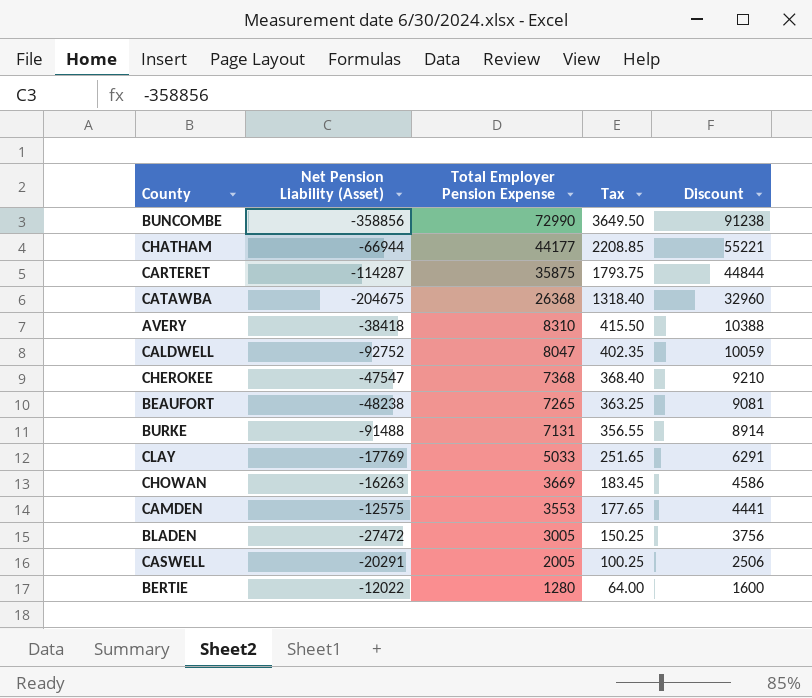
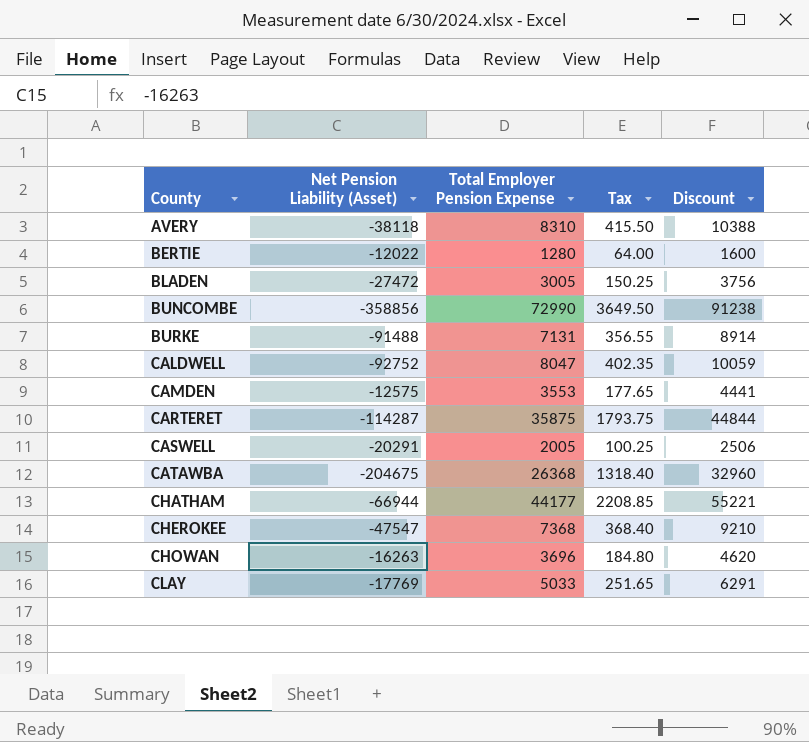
row order: Total Employer Pension Expense descending -> County ascending
row BEAUFORT: -48238 | 7265 | 363.25 | 9081 -> none
AVERY | Net Pension Liability (Asset): -38418 -> -38118
CHOWAN | Total Employer Pension Expense: 3669 -> 3696
CHOWAN | Tax: 183.45 -> 184.80
CHOWAN | Discount: 4586 -> 4620

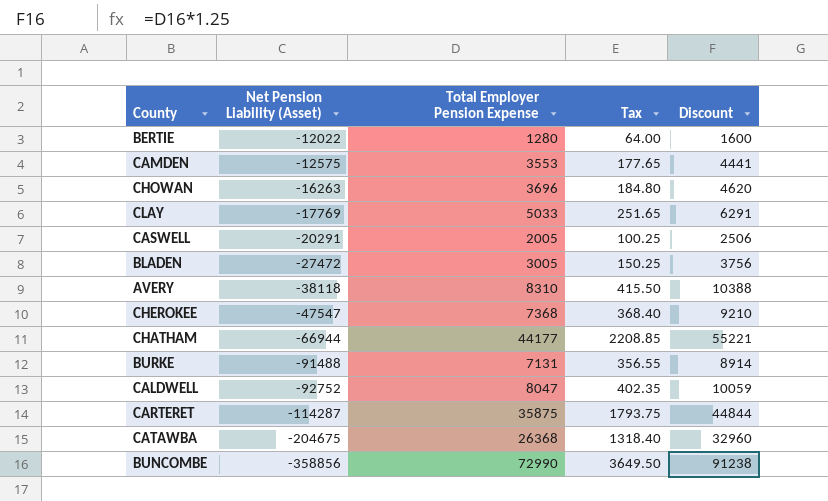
row order: County ascending -> Net Pension Liability (Asset) descending

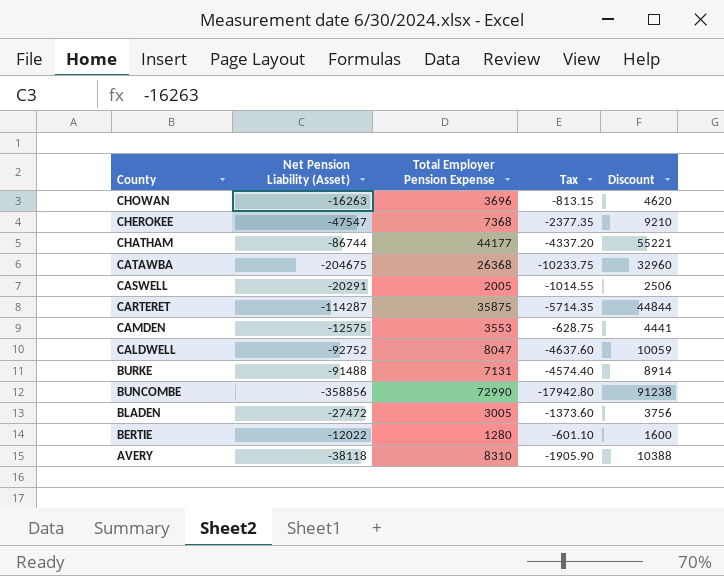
row order: Net Pension Liability (Asset) descending -> County descending
column Tax | formula: [Total Employer Pension Expense] * 0.05 -> [Net Pension Liability (Asset)] * 0.05
row CLAY: -17769 | 5033 | 251.65 | 6291 -> none
CHATHAM | Net Pension Liability (Asset): -66944 -> -86744

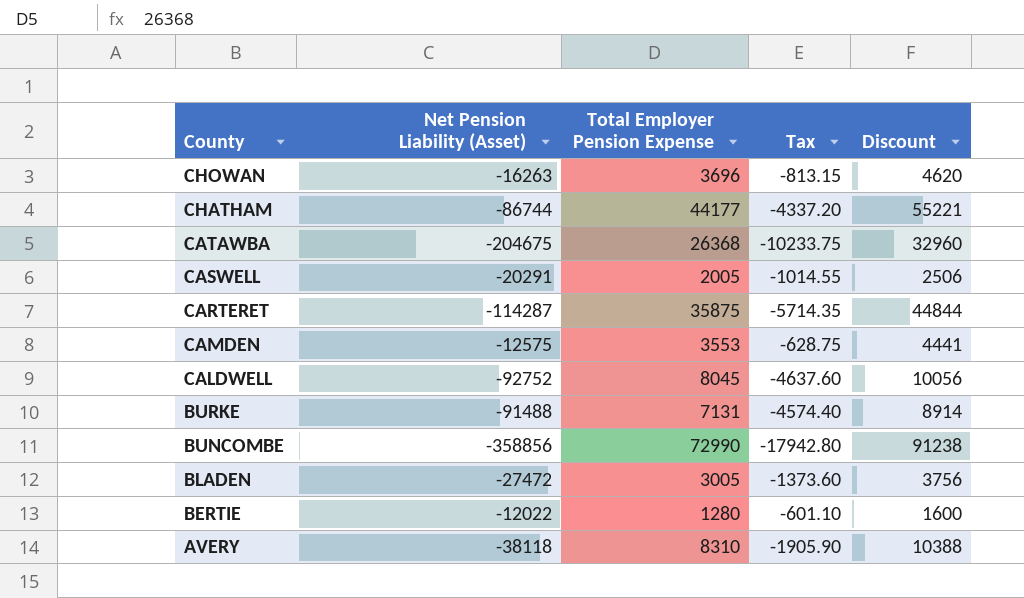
row CHEROKEE: -47547 | 7368 | -2377.35 | 9210 -> none
CALDWELL | Total Employer Pension Expense: 8047 -> 8045
CALDWELL | Discount: 10059 -> 10056

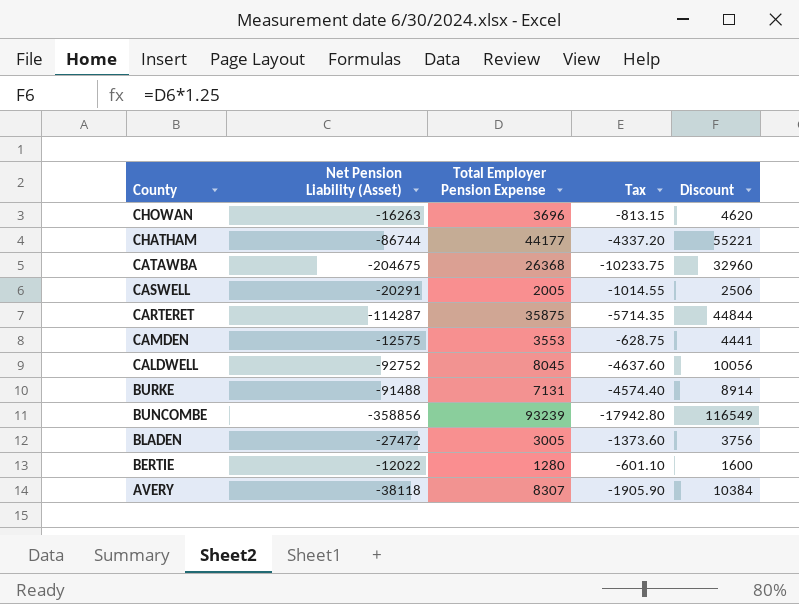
BUNCOMBE | Total Employer Pension Expense: 72990 -> 93239
BUNCOMBE | Discount: 91238 -> 116549
AVERY | Total Employer Pension Expense: 8310 -> 8307
AVERY | Discount: 10388 -> 10384

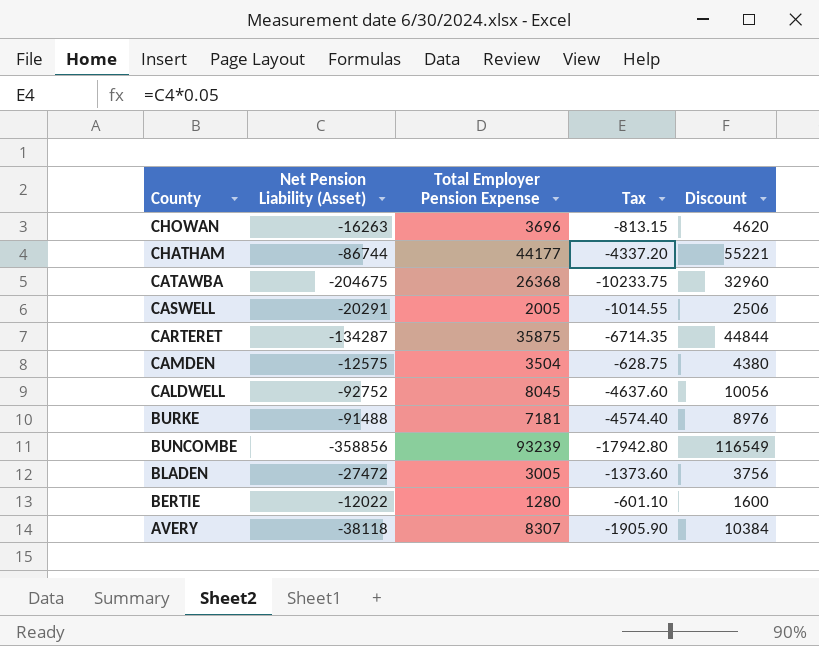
CARTERET | Net Pension Liability (Asset): -114287 -> -134287
CARTERET | Tax: -5714.35 -> -6714.35
CAMDEN | Total Employer Pension Expense: 3553 -> 3504
CAMDEN | Discount: 4441 -> 4380
BURKE | Total Employer Pension Expense: 7131 -> 7181
BURKE | Discount: 8914 -> 8976

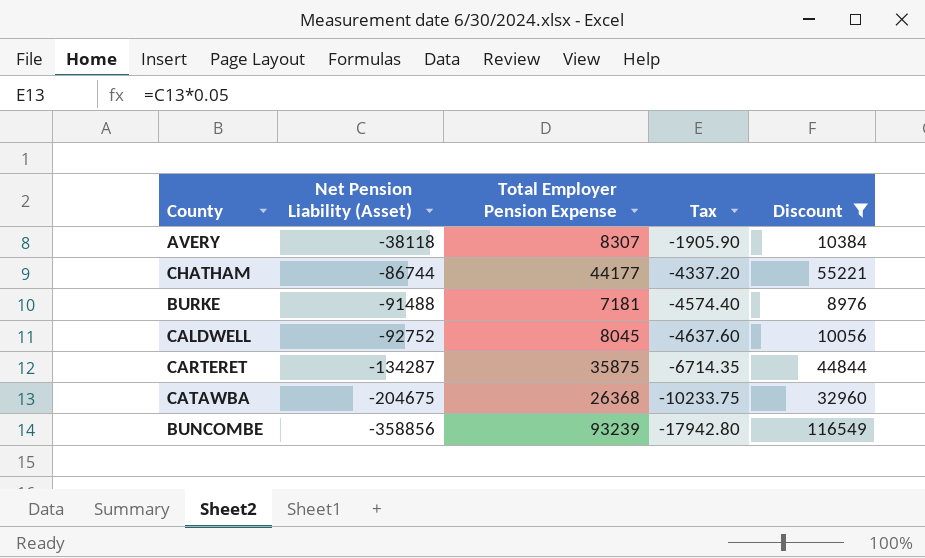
filter: none -> Discount >= 8976
row order: County descending -> Net Pension Liability (Asset) descending

